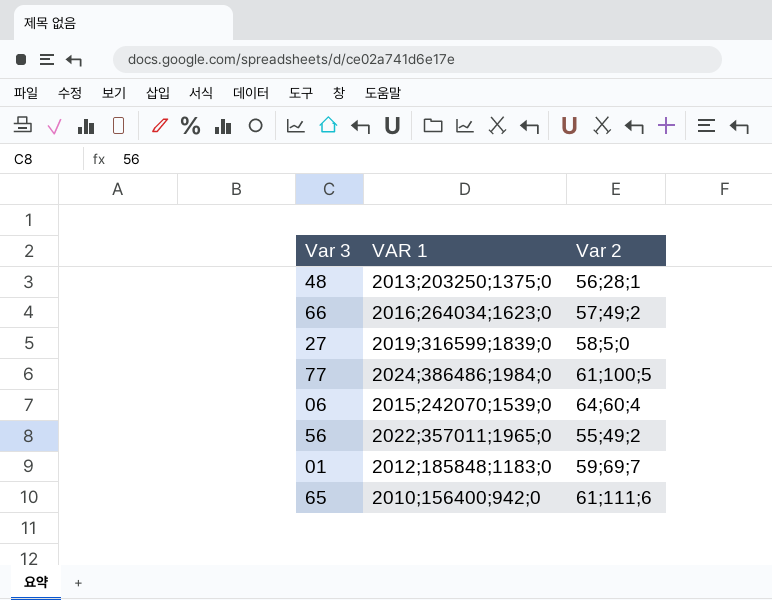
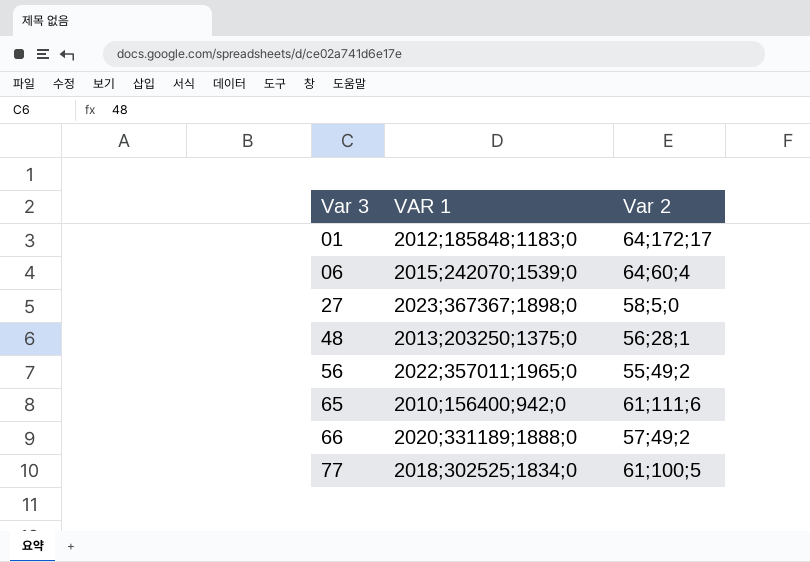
row order: none -> Var 3 ascending
01 | Var 2: 59;69;7 -> 64;172;17
27 | VAR 1: 2019;316599;1839;0 -> 2023;367367;1898;0
66 | VAR 1: 2016;264034;1623;0 -> 2020;331189;1888;0
77 | VAR 1: 2024;386486;1984;0 -> 2018;302525;1834;0

